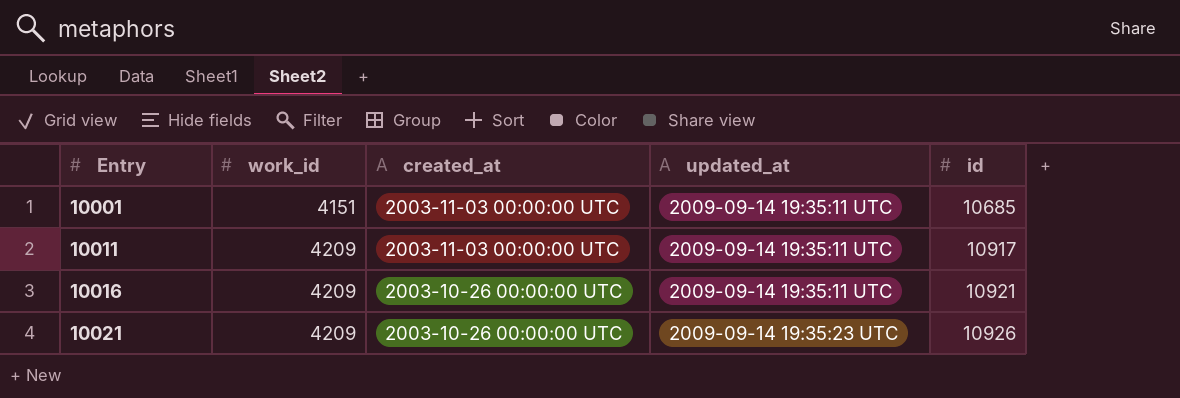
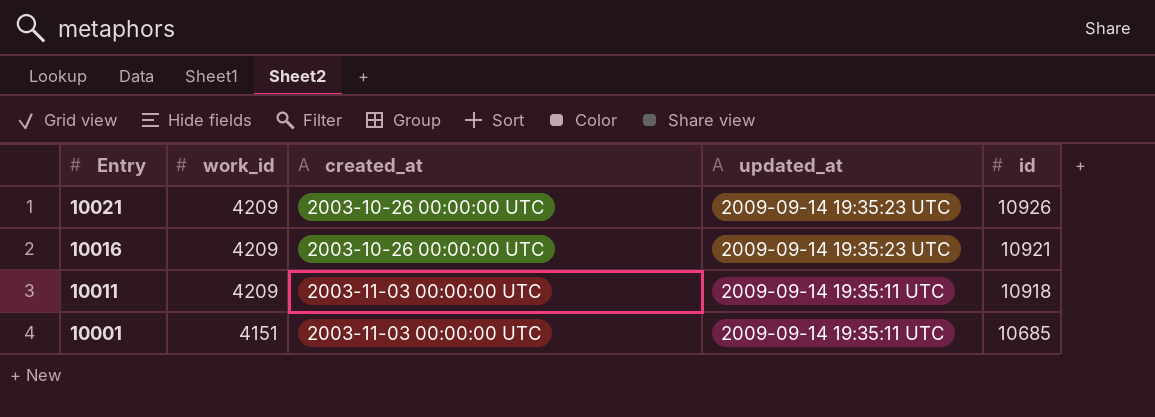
row order: Entry ascending -> Entry descending
10016 | updated_at: 2009-09-14 19:35:11 UTC -> 2009-09-14 19:35:23 UTC
10011 | id: 10917 -> 10918

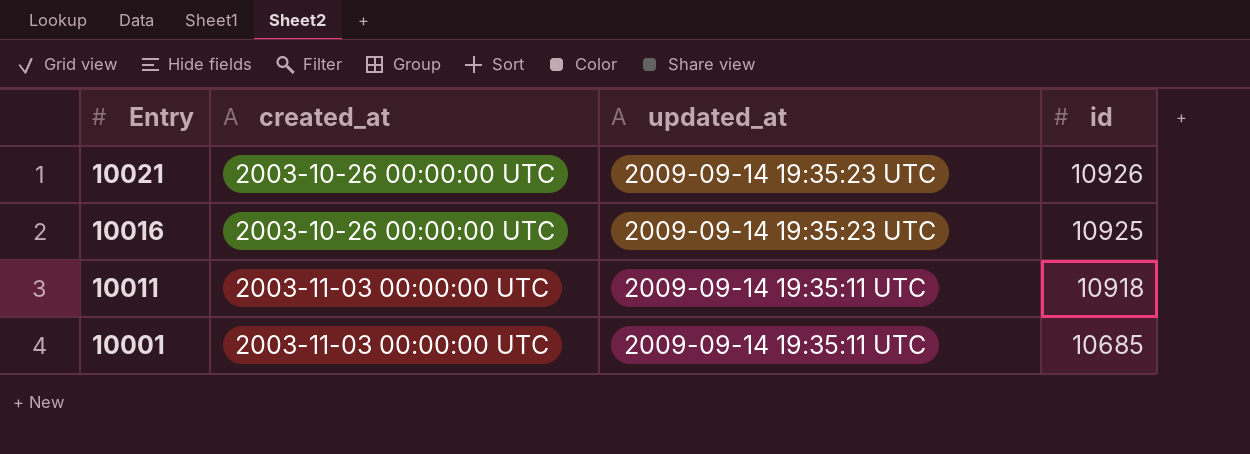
column work_id | position: 2 -> none
10016 | id: 10921 -> 10925

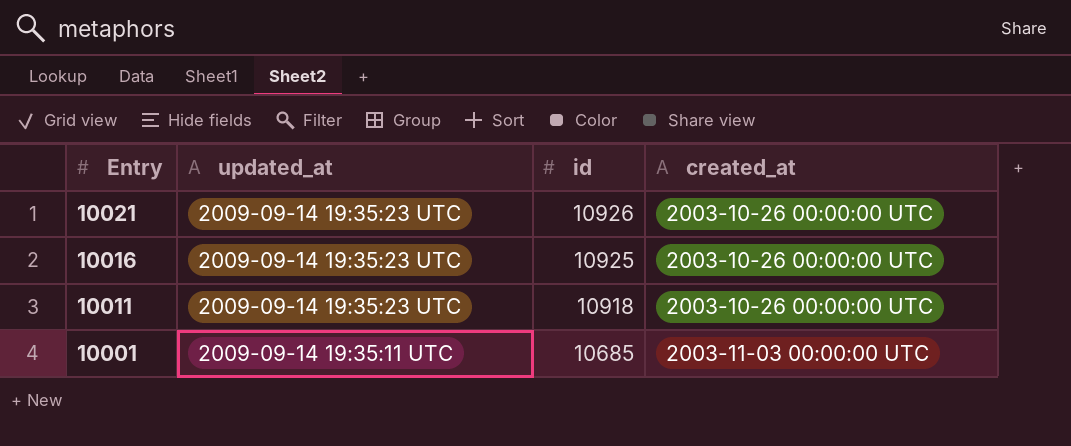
column created_at | position: 2 -> 4
10011 | updated_at: 2009-09-14 19:35:11 UTC -> 2009-09-14 19:35:23 UTC
10011 | created_at: 2003-11-03 00:00:00 UTC -> 2003-10-26 00:00:00 UTC

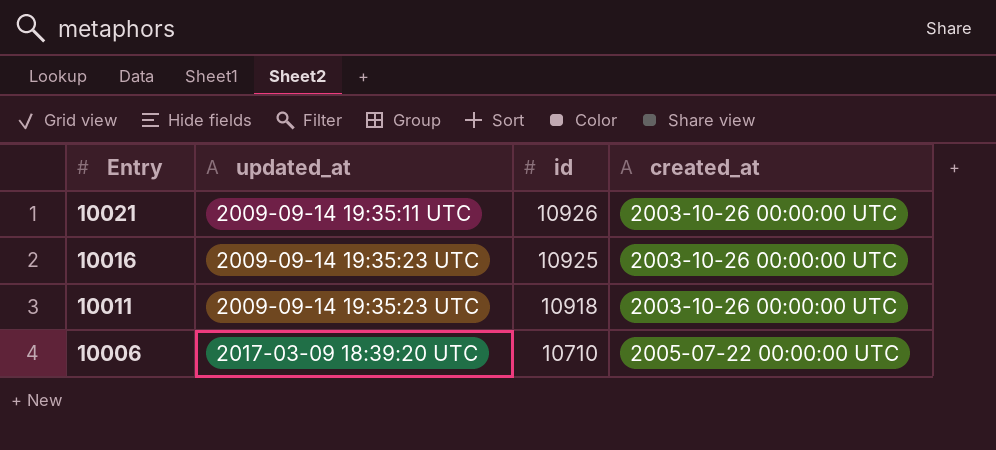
row 10001: 2009-09-14 19:35:11 UTC | 10685 | 2003-11-03 00:00:00 UTC -> none
10021 | updated_at: 2009-09-14 19:35:23 UTC -> 2009-09-14 19:35:11 UTC
row 10006: none -> 2017-03-09 18:39:20 UTC | 10710 | 2005-07-22 00:00:00 UTC

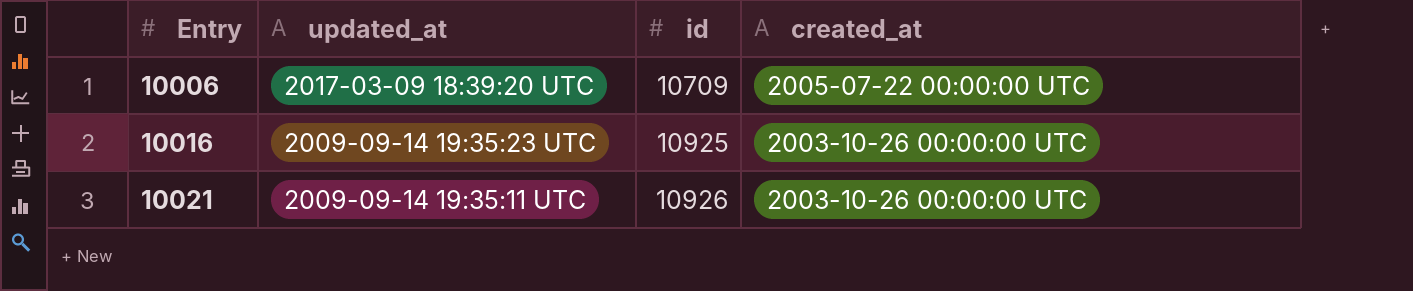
row order: Entry descending -> Entry ascending
row 10011: 2009-09-14 19:35:23 UTC | 10918 | 2003-10-26 00:00:00 UTC -> none
10006 | id: 10710 -> 10709

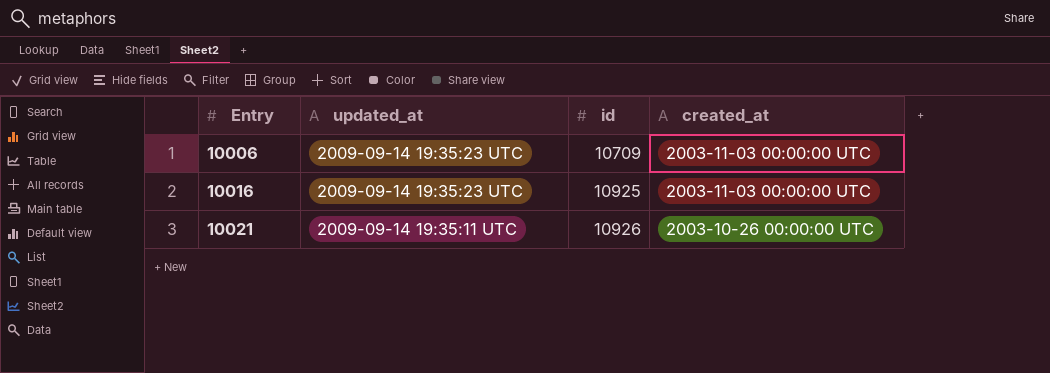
10006 | updated_at: 2017-03-09 18:39:20 UTC -> 2009-09-14 19:35:23 UTC
10006 | created_at: 2005-07-22 00:00:00 UTC -> 2003-11-03 00:00:00 UTC
10016 | created_at: 2003-10-26 00:00:00 UTC -> 2003-11-03 00:00:00 UTC

